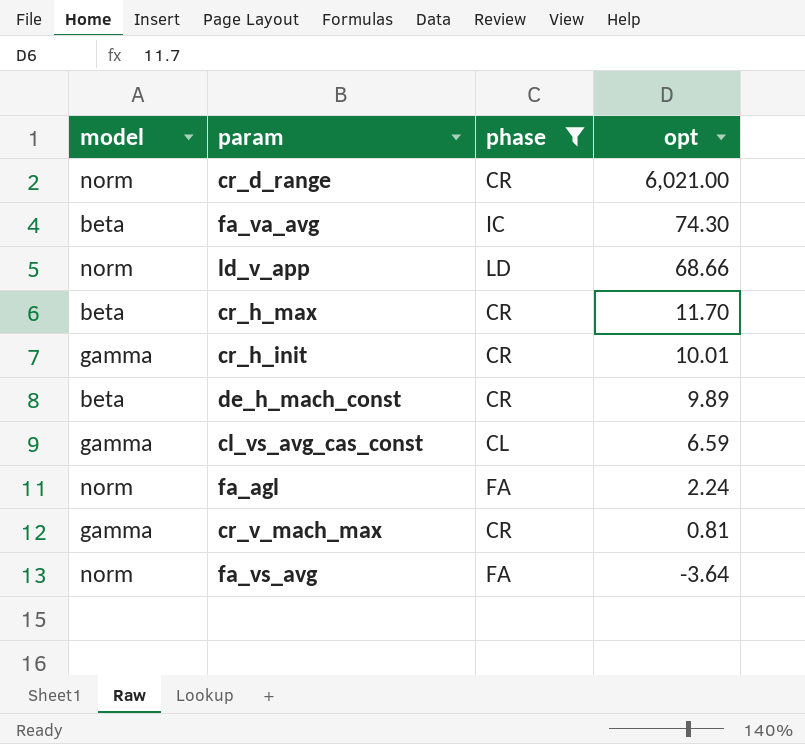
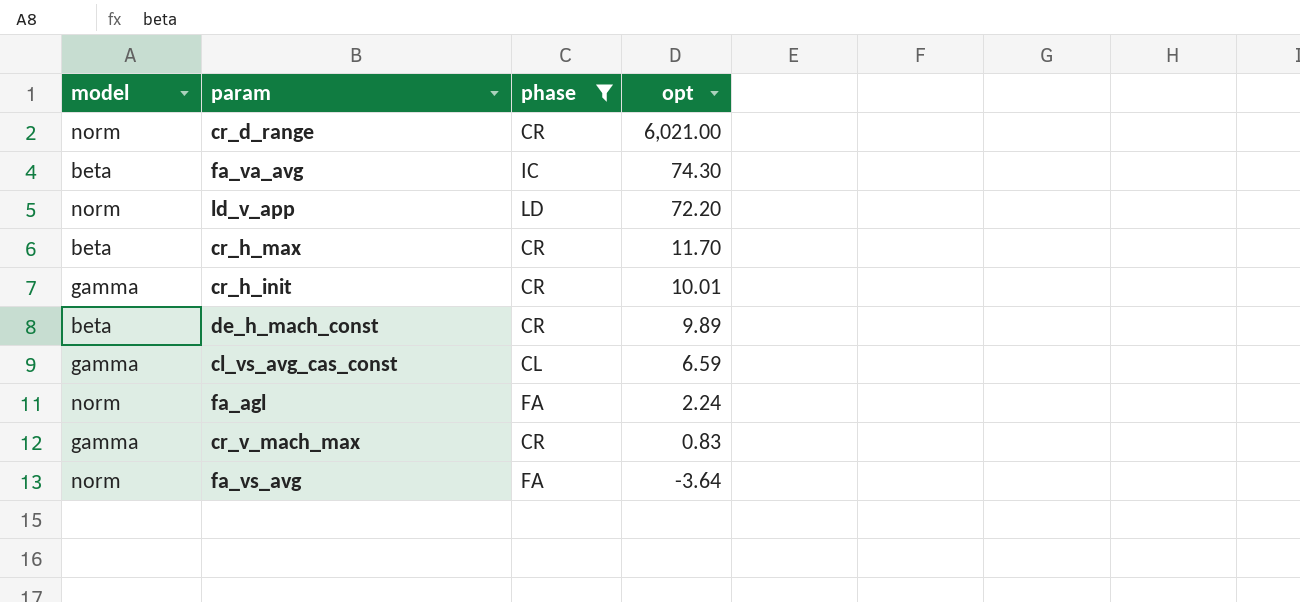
ld_v_app | opt: 68.66 -> 72.20
cr_v_mach_max | opt: 0.81 -> 0.83

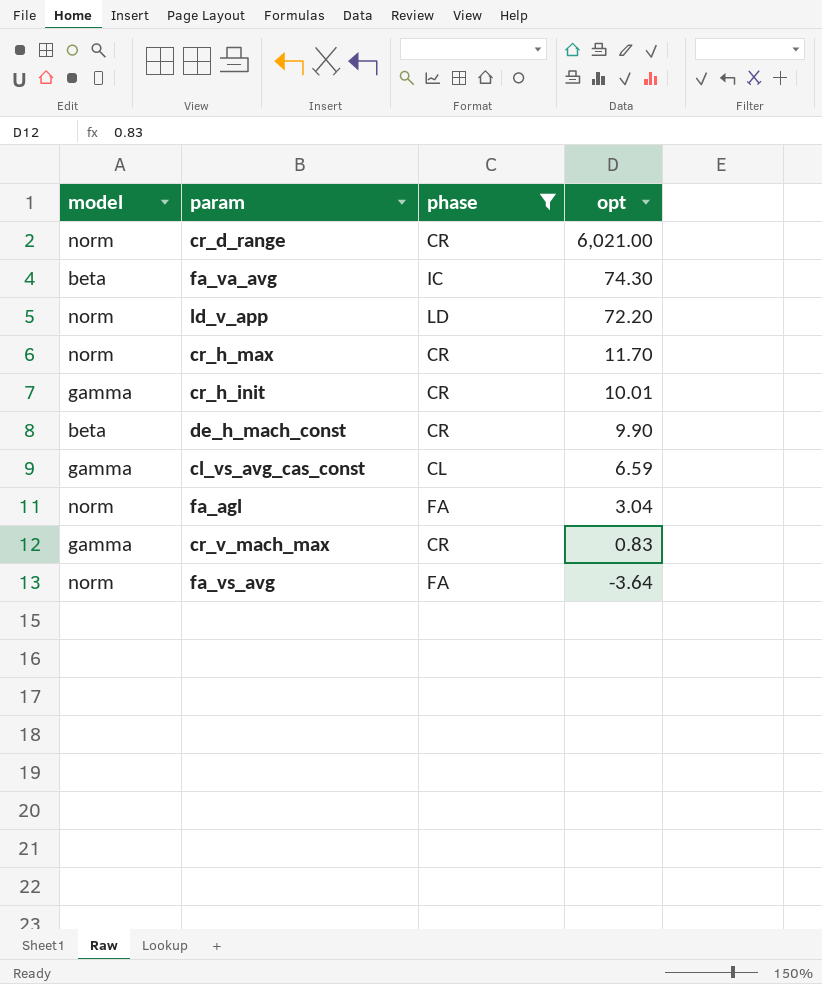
cr_h_max | model: beta -> norm
de_h_mach_const | opt: 9.89 -> 9.90
fa_agl | opt: 2.24 -> 3.04

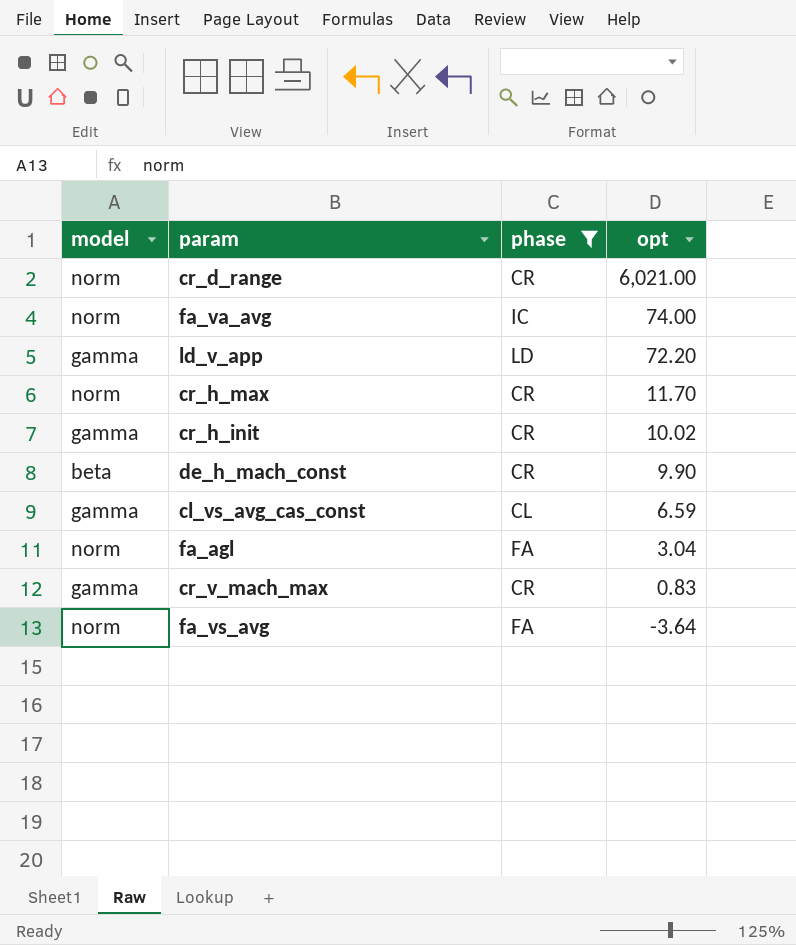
fa_va_avg | model: beta -> norm
fa_va_avg | opt: 74.30 -> 74.00
ld_v_app | model: norm -> gamma
cr_h_init | opt: 10.01 -> 10.02

